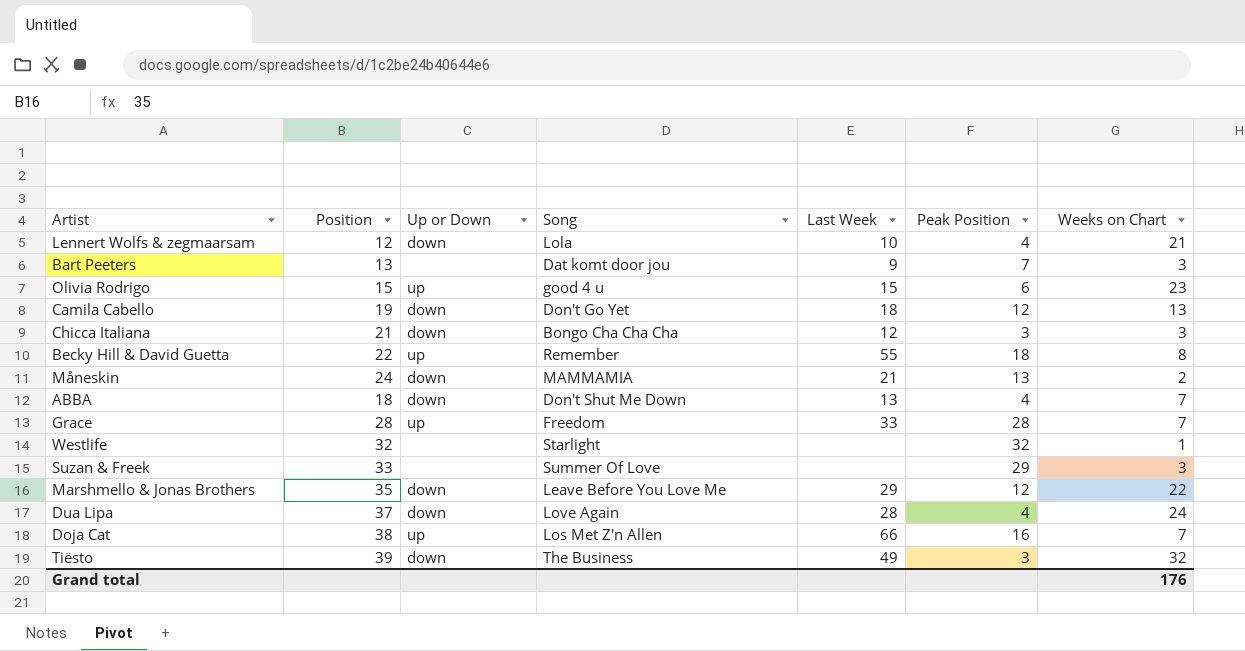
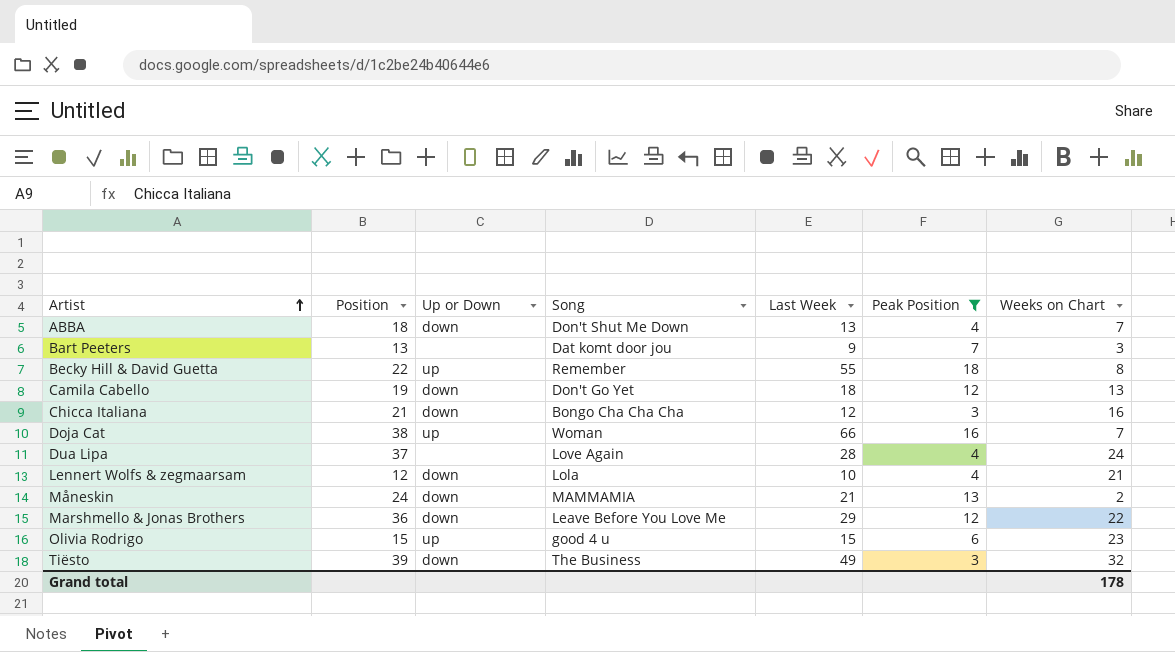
filter: none -> Peak Position <= 18
row order: none -> Artist ascending
Chicca Italiana | Weeks on Chart: 3 -> 16
Doja Cat | Song: Los Met Z'n Allen -> Woman
Dua Lipa | Up or Down: down -> none
Marshmello & Jonas Brothers | Position: 35 -> 36
Grand total | Weeks on Chart: 176 -> 178

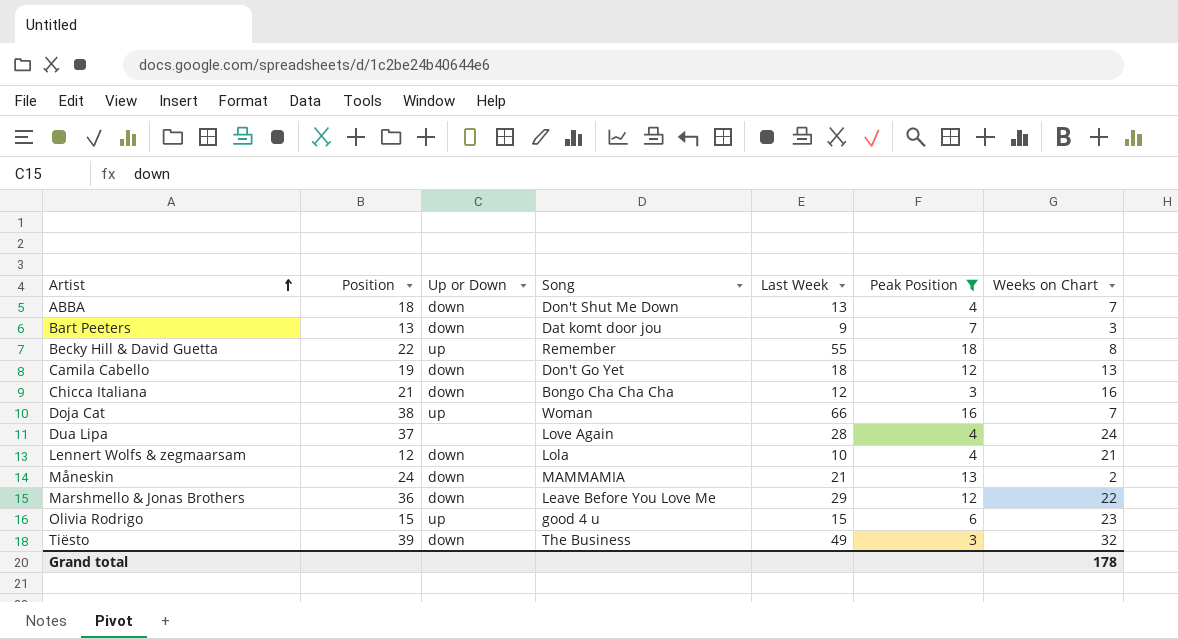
Bart Peeters | Up or Down: none -> down

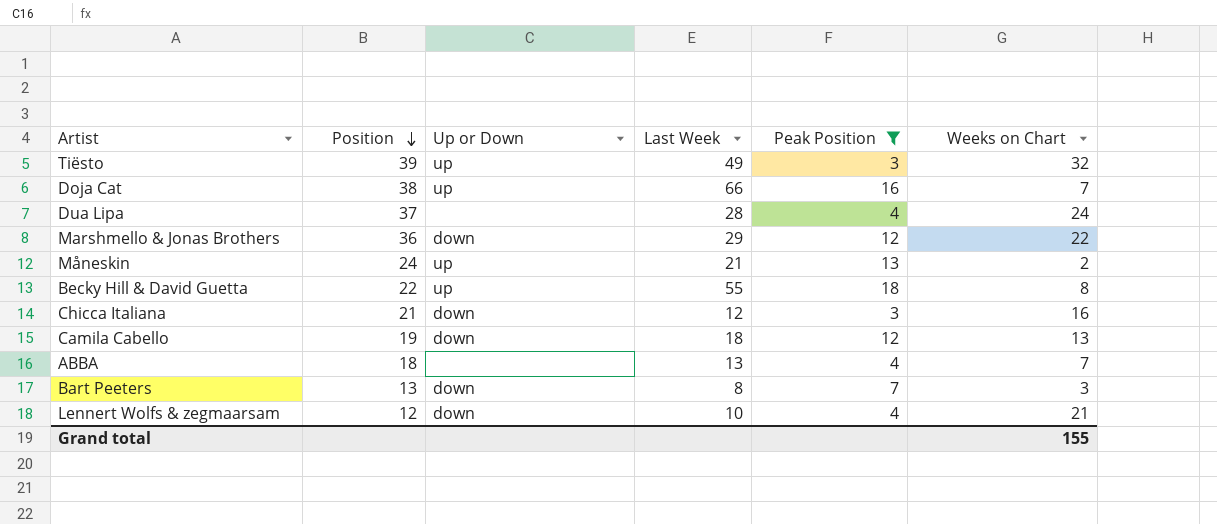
row order: Artist ascending -> Position descending
column Song | position: 4 -> none
row Olivia Rodrigo: 15 | up | good 4 u | 15 | 6 | 23 -> none
Tiësto | Up or Down: down -> up
Måneskin | Up or Down: down -> up
ABBA | Up or Down: down -> none
Bart Peeters | Last Week: 9 -> 8
Grand total | Weeks on Chart: 178 -> 155

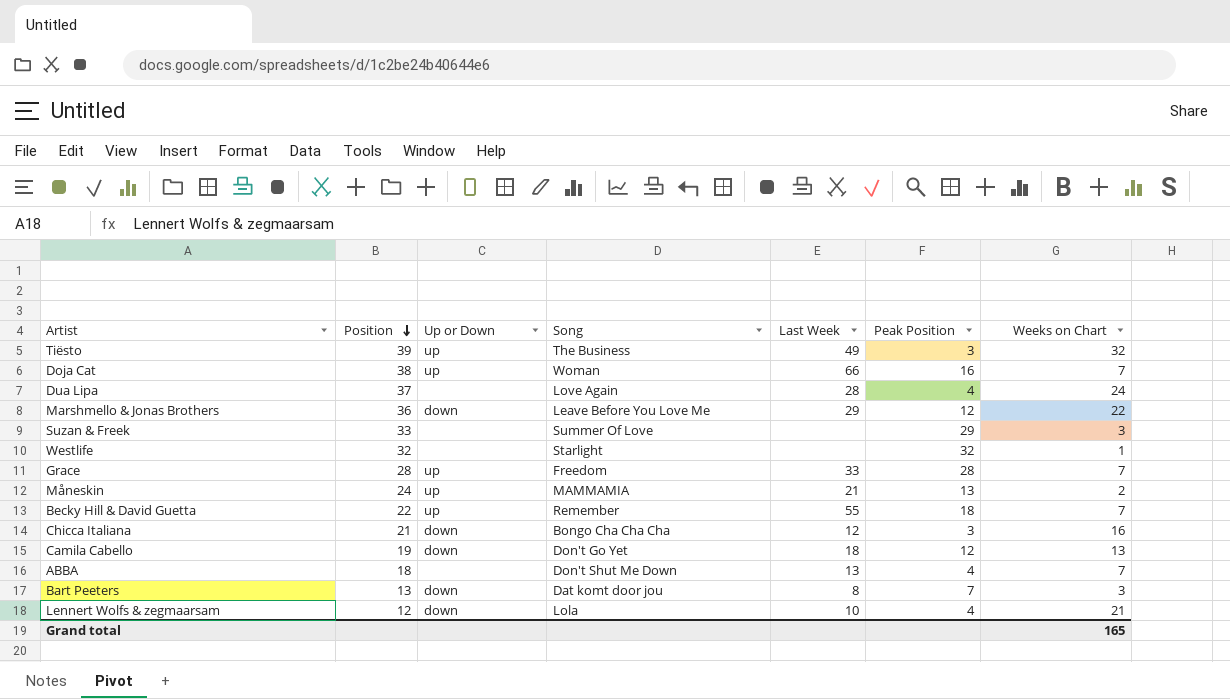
filter: Peak Position <= 18 -> none
column Song | position: none -> 4
Becky Hill & David Guetta | Weeks on Chart: 8 -> 7
Grand total | Weeks on Chart: 155 -> 165

